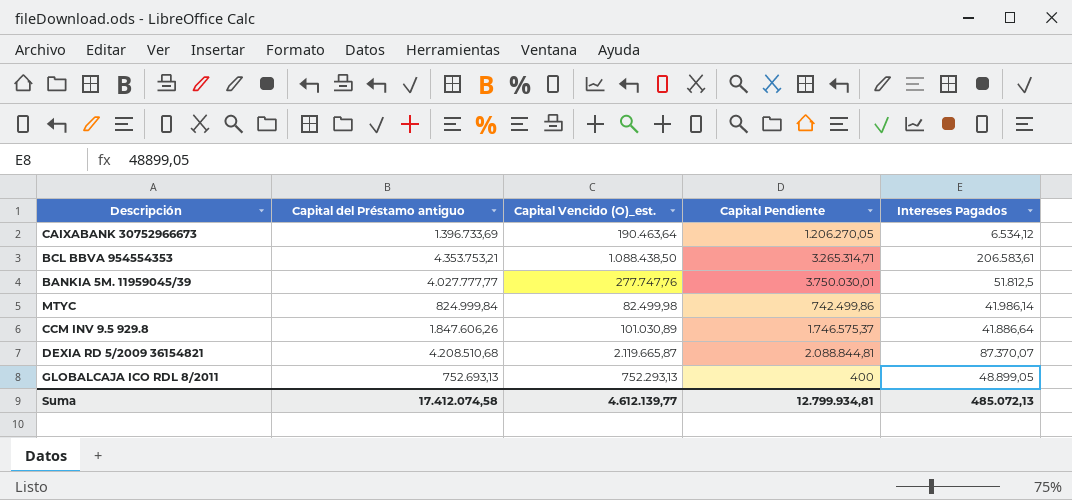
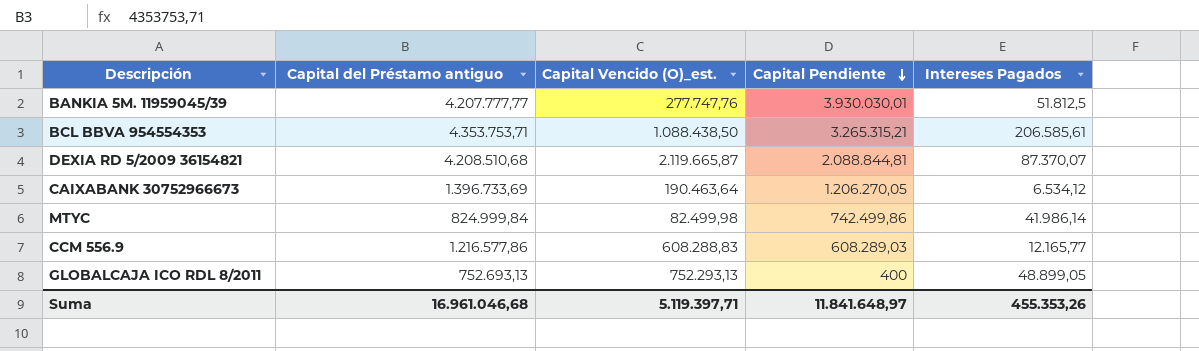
row order: none -> Capital Pendiente descending
row CCM INV 9.5 929.8: 1.847.606,26 | 101.030,89 | 1.746.575,37 | 41.886,64 -> none
BANKIA 5M. 11959045/39 | Capital del Préstamo antiguo: 4.027.777,77 -> 4.207.777,77
BANKIA 5M. 11959045/39 | Capital Pendiente: 3.750.030,01 -> 3.930.030,01
BCL BBVA 954554353 | Capital del Préstamo antiguo: 4.353.753,21 -> 4.353.753,71
BCL BBVA 954554353 | Capital Pendiente: 3.265.314,71 -> 3.265.315,21
BCL BBVA 954554353 | Intereses Pagados: 206.583,61 -> 206.585,61
row CCM 556.9: none -> 1.216.577,86 | 608.288,83 | 608.289,03 | 12.165,77
Suma | Capital del Préstamo antiguo: 17.412.074,58 -> 16.961.046,68
Suma | Capital Vencido (O)_est.: 4.612.139,77 -> 5.119.397,71
Suma | Capital Pendiente: 12.799.934,81 -> 11.841.648,97
Suma | Intereses Pagados: 485.072,13 -> 455.353,26

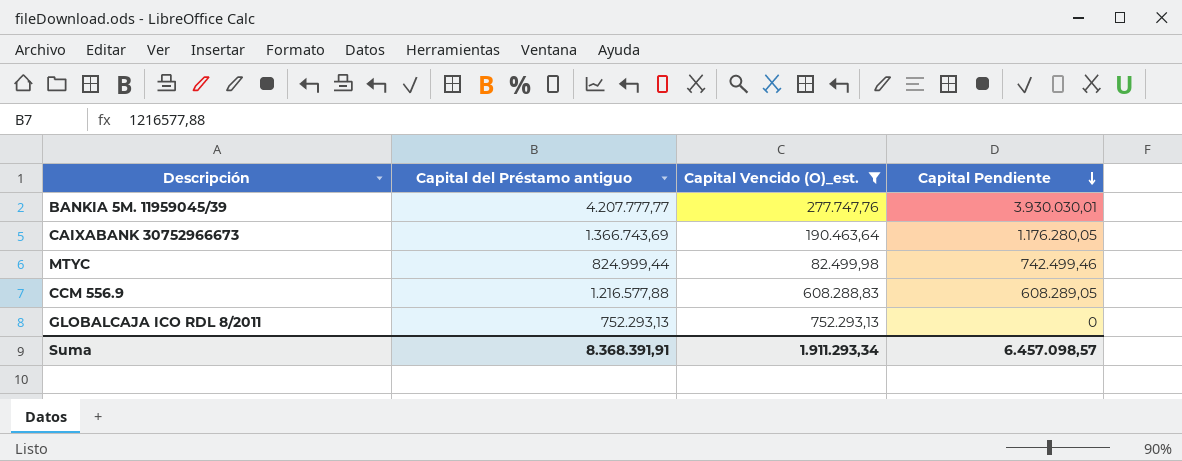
filter: none -> Capital Vencido (O)_est. <= 752.293,13
column Intereses Pagados | position: 5 -> none
CAIXABANK 30752966673 | Capital del Préstamo antiguo: 1.396.733,69 -> 1.366.743,69
CAIXABANK 30752966673 | Capital Pendiente: 1.206.270,05 -> 1.176.280,05
MTYC | Capital del Préstamo antiguo: 824.999,84 -> 824.999,44
MTYC | Capital Pendiente: 742.499,86 -> 742.499,46
CCM 556.9 | Capital del Préstamo antiguo: 1.216.577,86 -> 1.216.577,88
CCM 556.9 | Capital Pendiente: 608.289,03 -> 608.289,05
GLOBALCAJA ICO RDL 8/2011 | Capital del Préstamo antiguo: 752.693,13 -> 752.293,13
GLOBALCAJA ICO RDL 8/2011 | Capital Pendiente: 400 -> 0
Suma | Capital del Préstamo antiguo: 16.961.046,68 -> 8.368.391,91
Suma | Capital Vencido (O)_est.: 5.119.397,71 -> 1.911.293,34
Suma | Capital Pendiente: 11.841.648,97 -> 6.457.098,57

